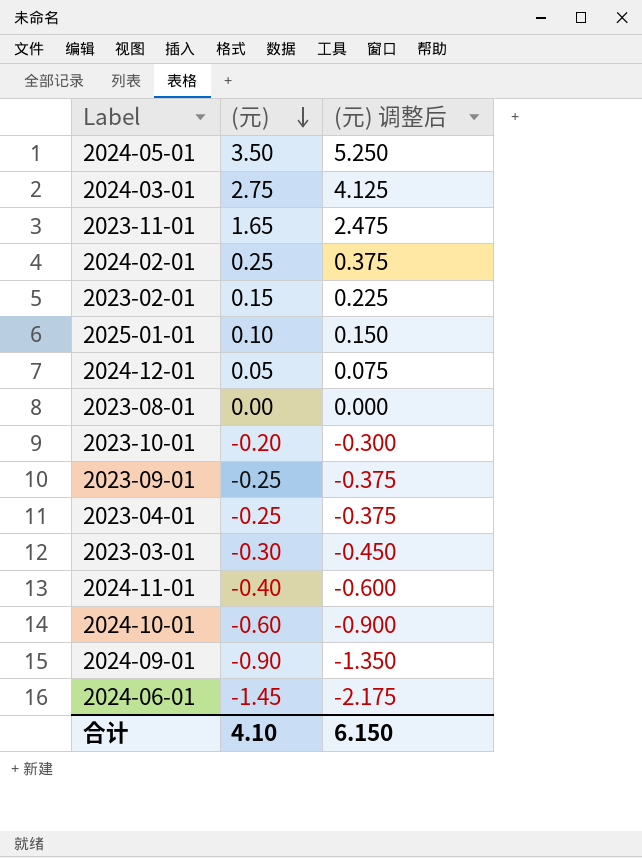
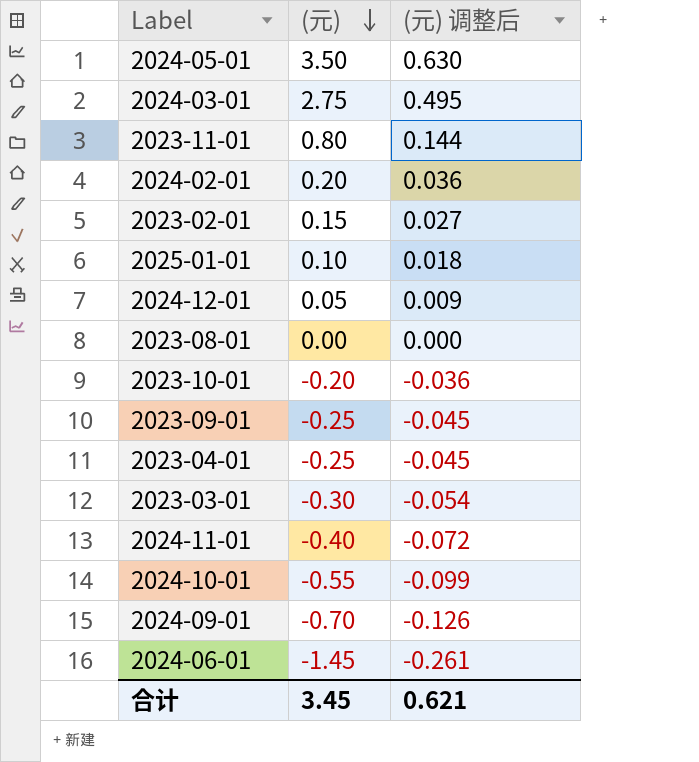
column (元) 调整后 | formula: [(元)] * 1.5 -> [(元)] * 0.18
2023-11-01 | (元): 1.65 -> 0.80
2024-02-01 | (元): 0.25 -> 0.20
2024-10-01 | (元): -0.60 -> -0.55
2024-09-01 | (元): -0.90 -> -0.70
合计 | (元): 4.10 -> 3.45
合计 | (元) 调整后: 6.150 -> 0.621

